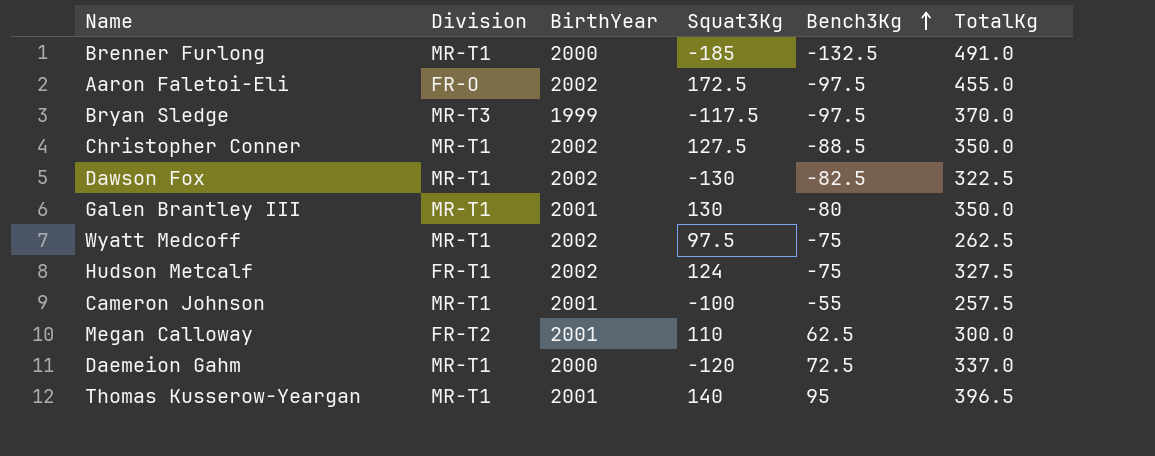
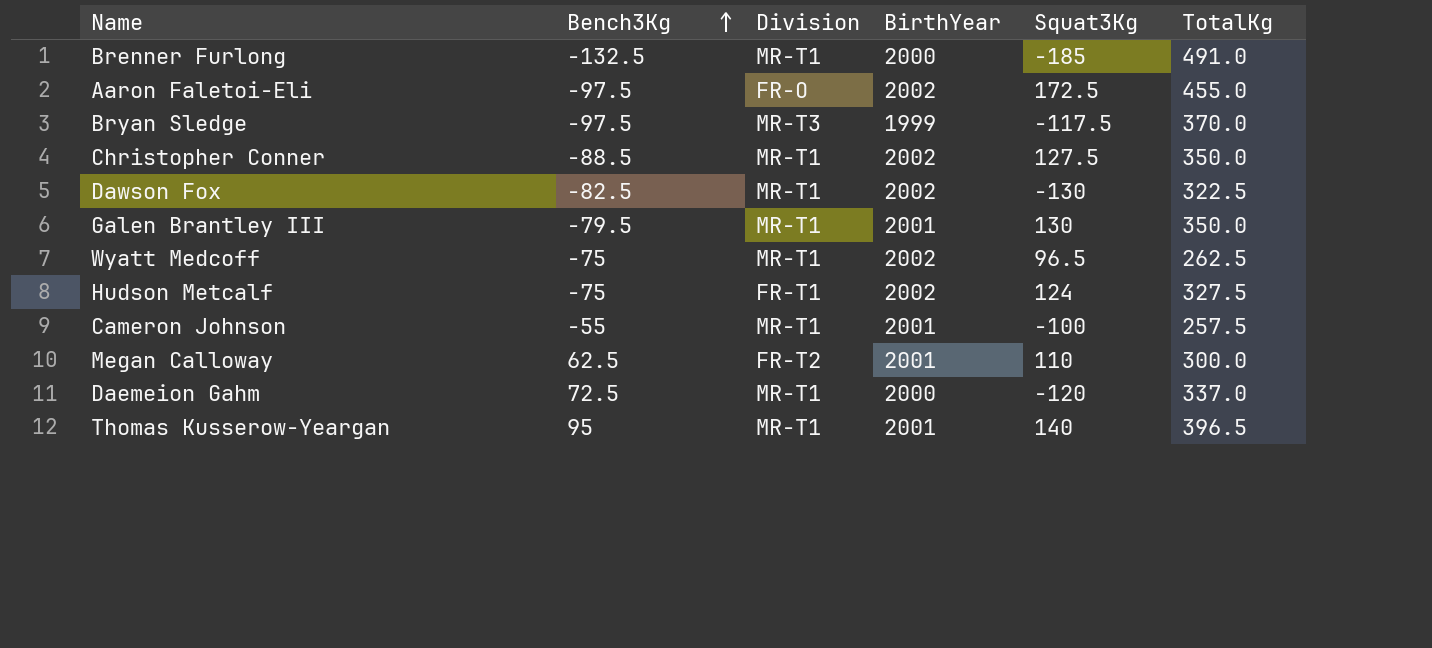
column Bench3Kg | position: 5 -> 2
Galen Brantley III | Bench3Kg: -80 -> -79.5
Wyatt Medcoff | Squat3Kg: 97.5 -> 96.5

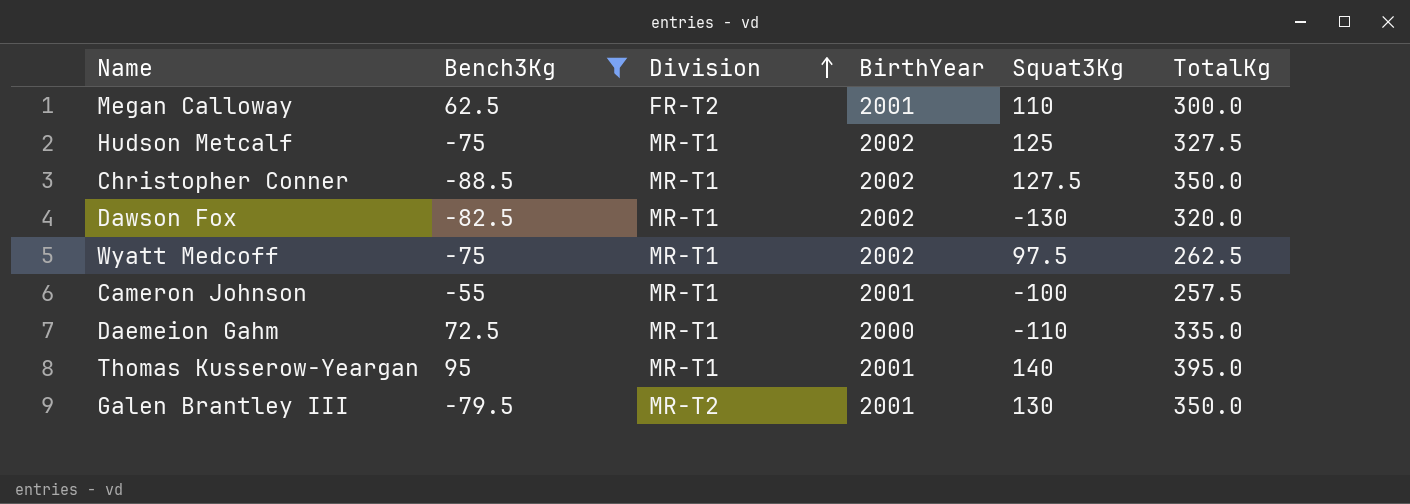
filter: none -> Bench3Kg >= -88.5
row order: Bench3Kg ascending -> Division ascending
Hudson Metcalf | Division: FR-T1 -> MR-T1
Hudson Metcalf | Squat3Kg: 124 -> 125
Dawson Fox | TotalKg: 322.5 -> 320.0
Wyatt Medcoff | Squat3Kg: 96.5 -> 97.5
Daemeion Gahm | Squat3Kg: -120 -> -110
Daemeion Gahm | TotalKg: 337.0 -> 335.0
Thomas Kusserow-Yeargan | TotalKg: 396.5 -> 395.0
Galen Brantley III | Division: MR-T1 -> MR-T2

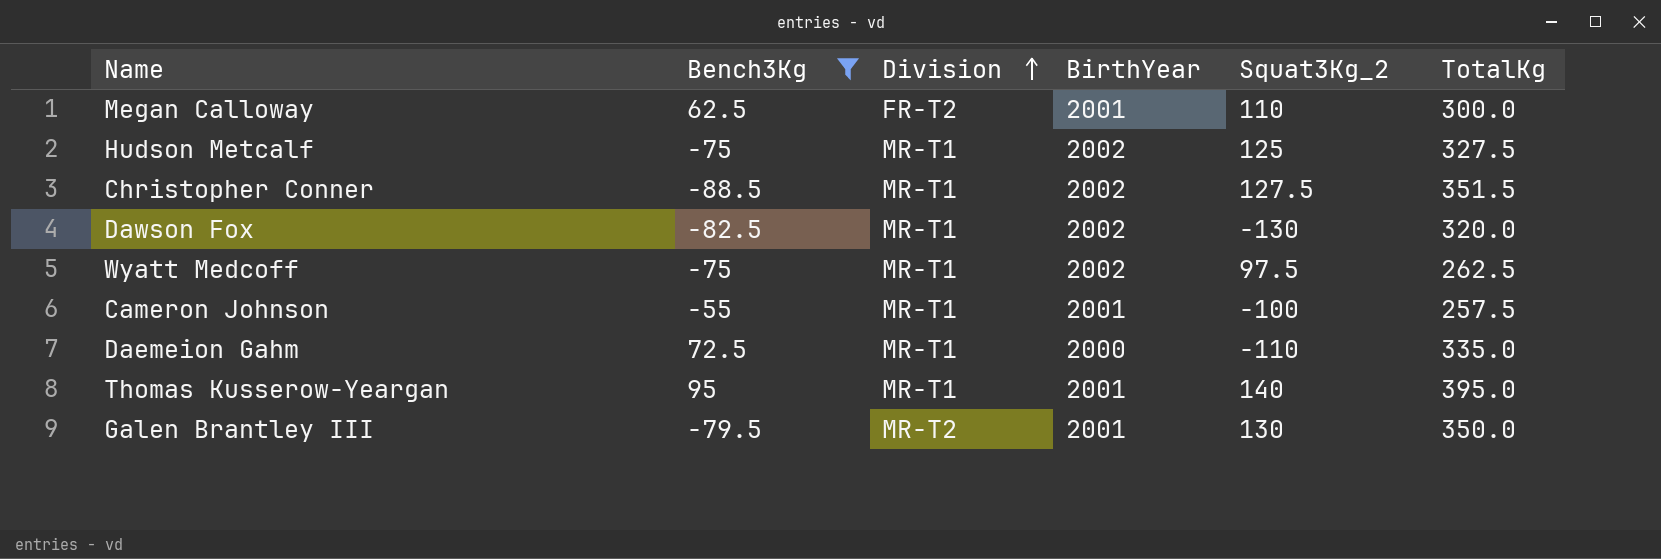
column name: Squat3Kg -> Squat3Kg_2
Christopher Conner | TotalKg: 350.0 -> 351.5

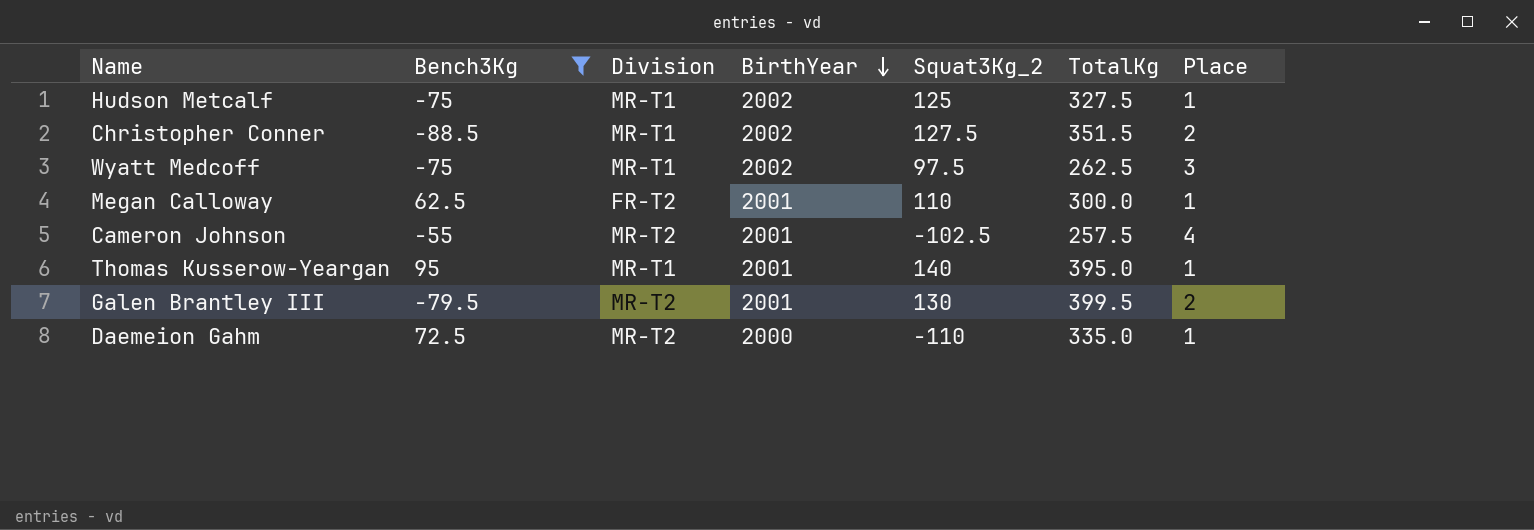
row order: Division ascending -> BirthYear descending
column Place | position: none -> 7
row Dawson Fox: -82.5 | MR-T1 | 2002 | -130 | 320.0 -> none
Cameron Johnson | Division: MR-T1 -> MR-T2
Cameron Johnson | Squat3Kg_2: -100 -> -102.5
Galen Brantley III | TotalKg: 350.0 -> 399.5
Daemeion Gahm | Division: MR-T1 -> MR-T2

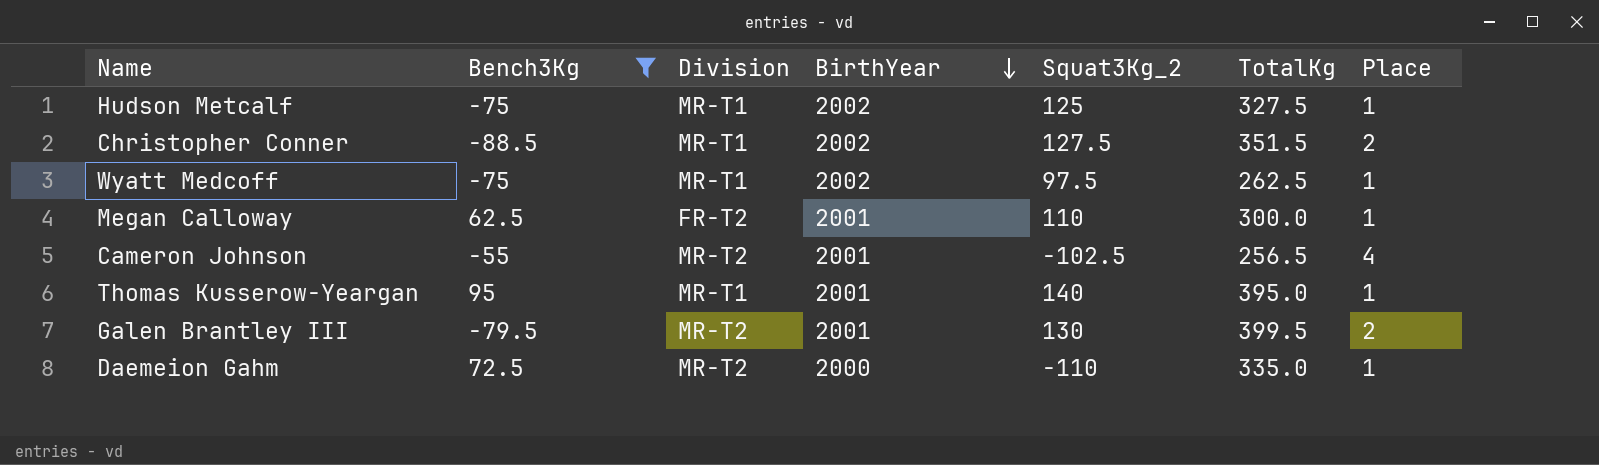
Wyatt Medcoff | Place: 3 -> 1
Cameron Johnson | TotalKg: 257.5 -> 256.5

